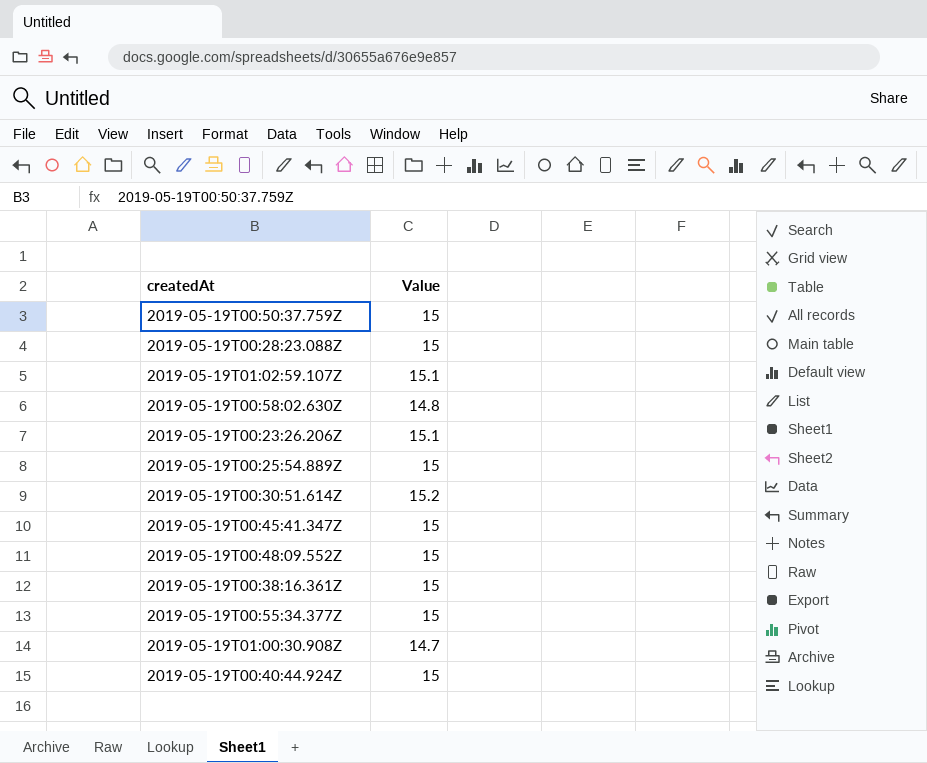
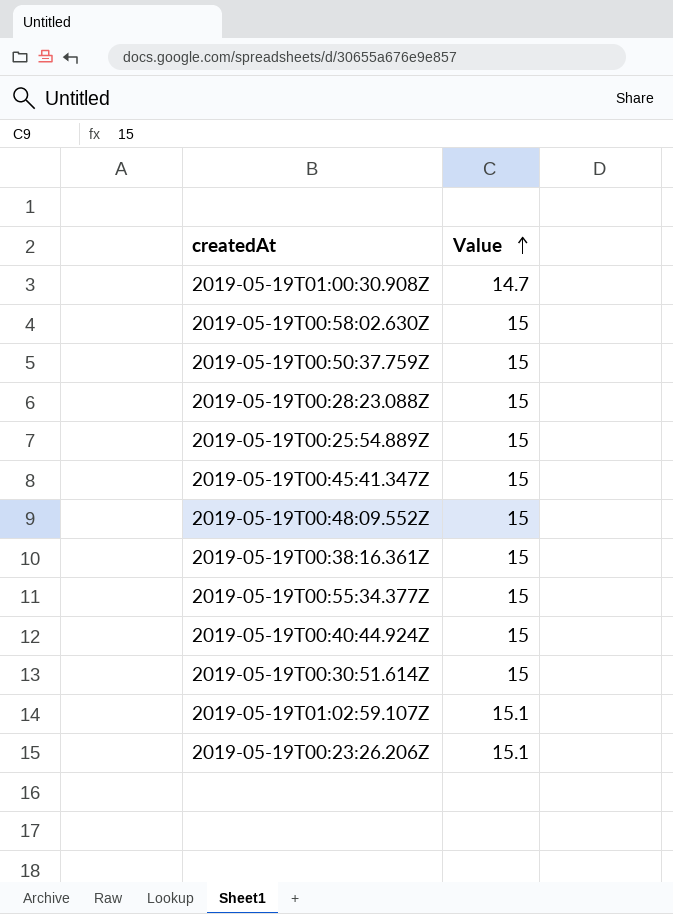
row order: none -> Value ascending
2019-05-19T00:58:02.630Z | Value: 14.8 -> 15
2019-05-19T00:30:51.614Z | Value: 15.2 -> 15

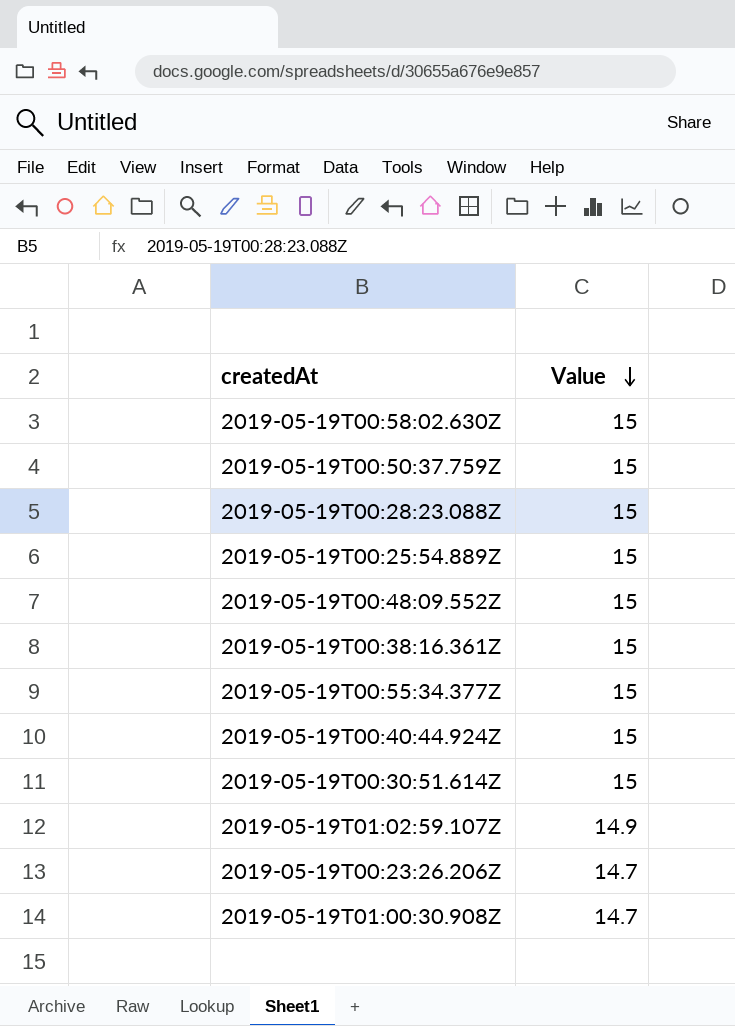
row order: Value ascending -> Value descending
row 2019-05-19T00:45:41.347Z: 15 -> none
2019-05-19T01:02:59.107Z | Value: 15.1 -> 14.9
2019-05-19T00:23:26.206Z | Value: 15.1 -> 14.7

